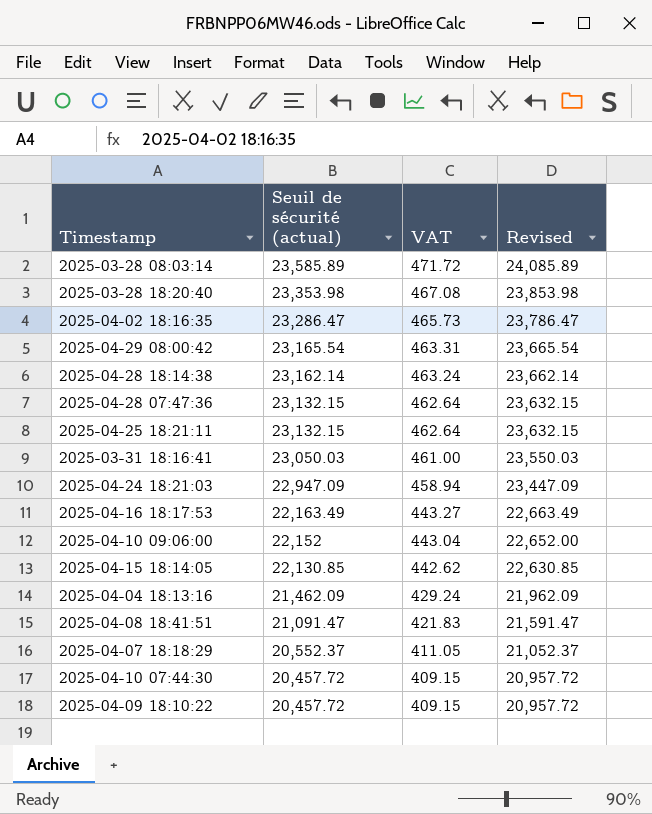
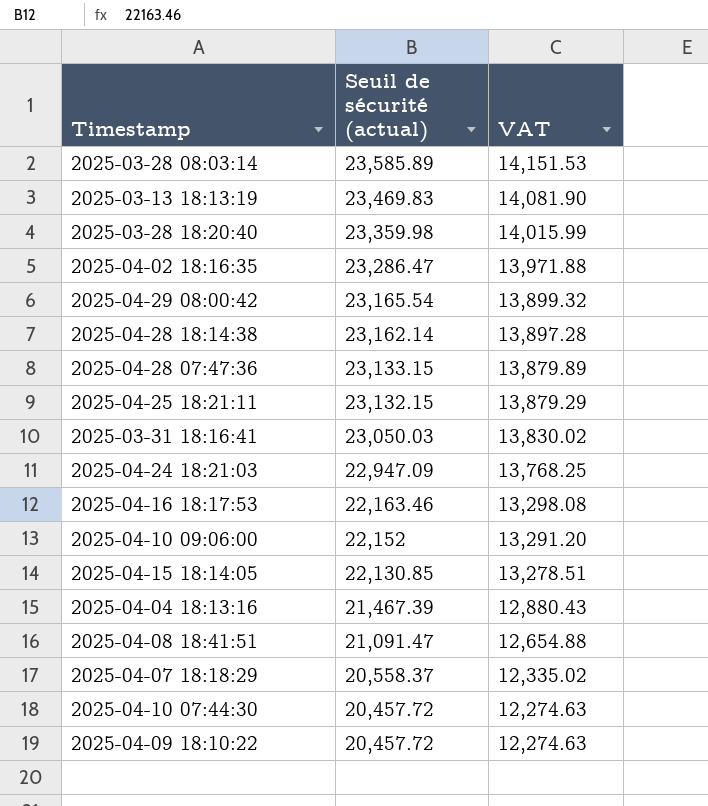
column Revised | formula: [Seuil de sécurité (actual)] + 500 -> none
column VAT | formula: [Seuil de sécurité (actual)] * 0.02 -> [Seuil de sécurité (actual)] * 0.6
row 2025-03-13 18:13:19: none -> 23,469.83 | 14,081.90
2025-03-28 18:20:40 | Seuil de sécurité (actual): 23,353.98 -> 23,359.98
2025-04-28 07:47:36 | Seuil de sécurité (actual): 23,132.15 -> 23,133.15
2025-04-16 18:17:53 | Seuil de sécurité (actual): 22,163.49 -> 22,163.46
2025-04-04 18:13:16 | Seuil de sécurité (actual): 21,462.09 -> 21,467.39
2025-04-07 18:18:29 | Seuil de sécurité (actual): 20,552.37 -> 20,558.37

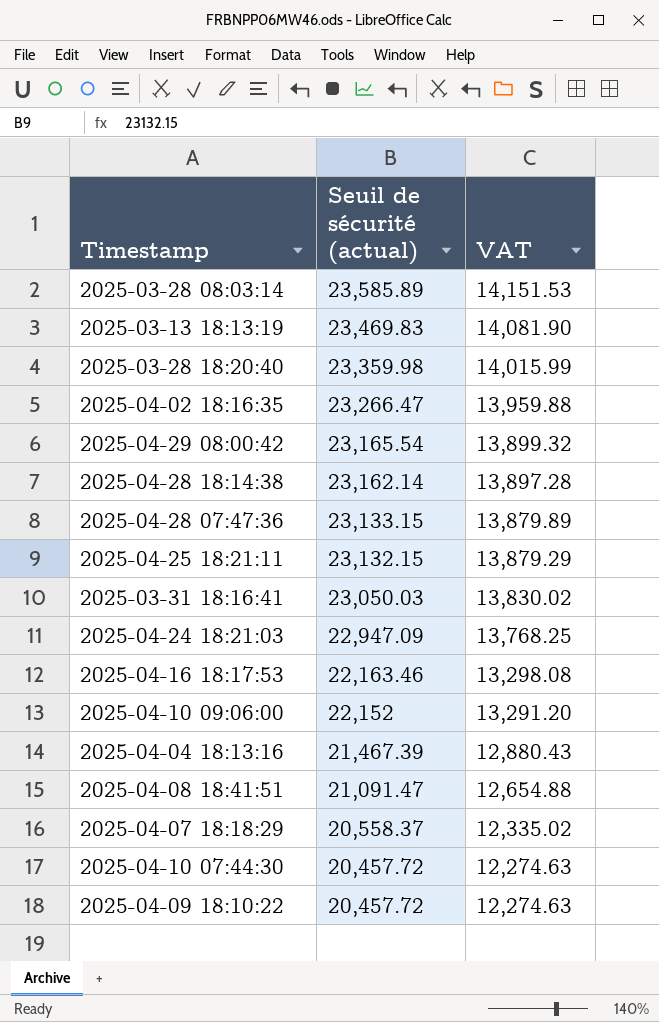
row 2025-04-15 18:14:05: 22,130.85 | 13,278.51 -> none
2025-04-02 18:16:35 | Seuil de sécurité (actual): 23,286.47 -> 23,266.47
2025-04-02 18:16:35 | VAT: 13,971.88 -> 13,959.88

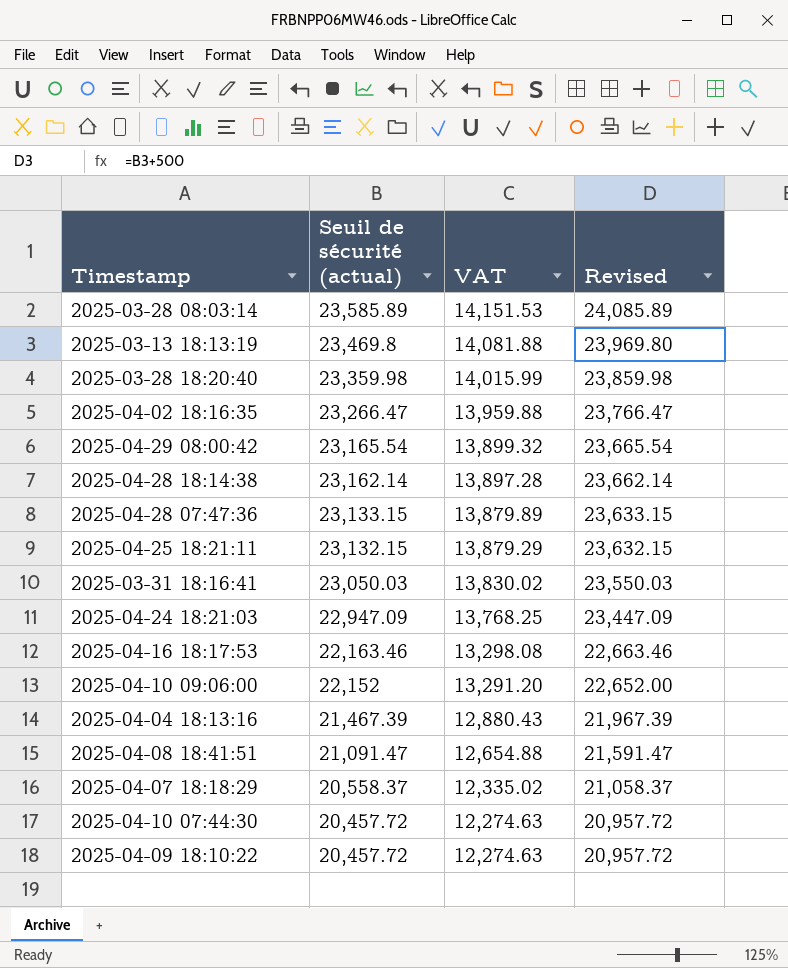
column Revised | formula: none -> [Seuil de sécurité (actual)] + 500
2025-03-13 18:13:19 | Seuil de sécurité (actual): 23,469.83 -> 23,469.8
2025-03-13 18:13:19 | VAT: 14,081.90 -> 14,081.88

